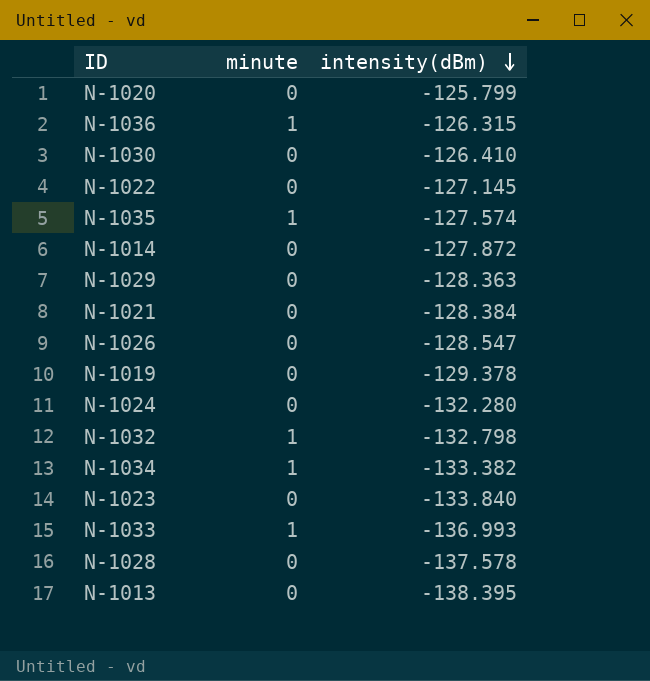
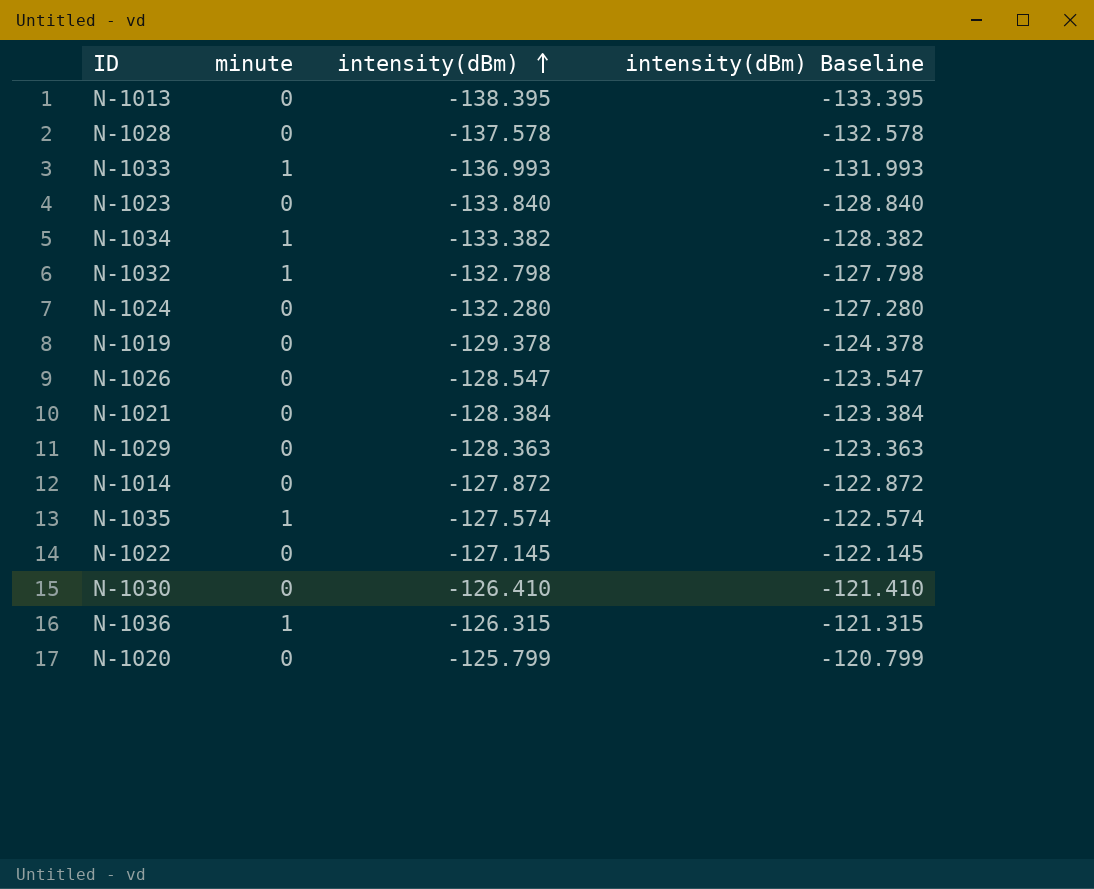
row order: intensity(dBm) descending -> intensity(dBm) ascending
column intensity(dBm) Baseline | formula: none -> [intensity(dBm)] + 5

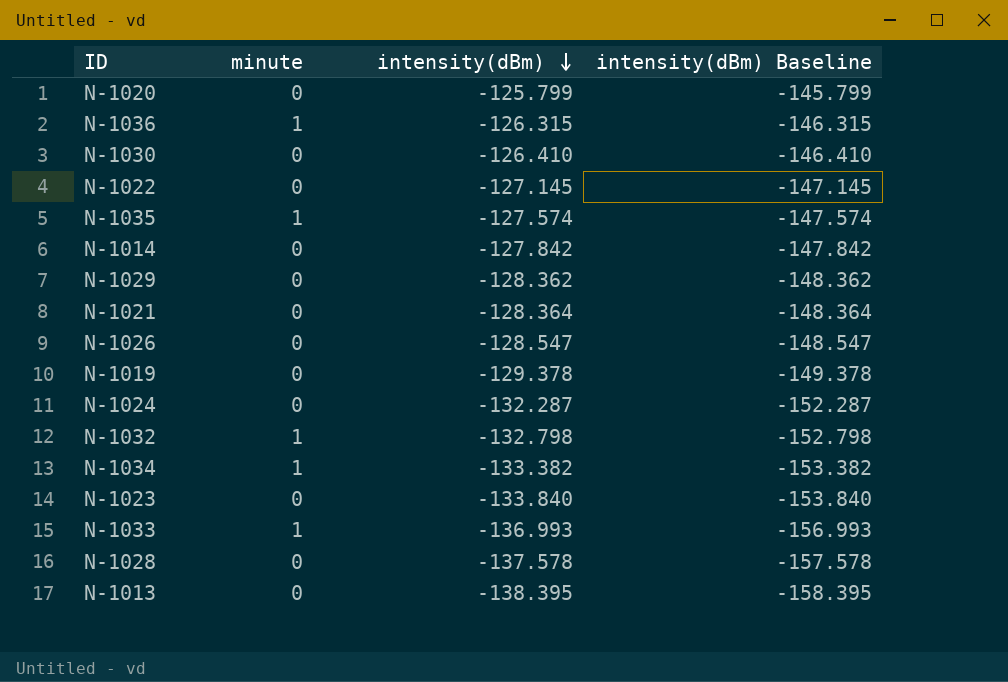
row order: intensity(dBm) ascending -> intensity(dBm) descending
column intensity(dBm) Baseline | formula: [intensity(dBm)] + 5 -> [intensity(dBm)] - 20
N-1014 | intensity(dBm): -127.872 -> -127.842
N-1029 | intensity(dBm): -128.363 -> -128.362
N-1021 | intensity(dBm): -128.384 -> -128.364
N-1024 | intensity(dBm): -132.280 -> -132.287

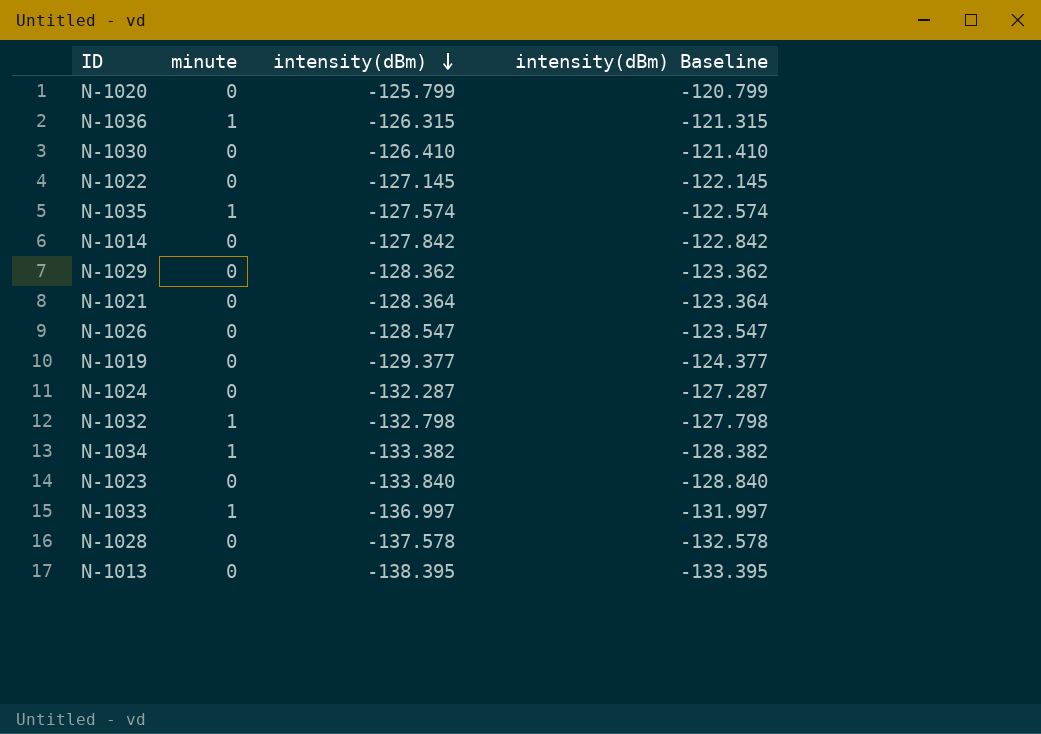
column intensity(dBm) Baseline | formula: [intensity(dBm)] - 20 -> [intensity(dBm)] + 5
N-1019 | intensity(dBm): -129.378 -> -129.377
N-1033 | intensity(dBm): -136.993 -> -136.997

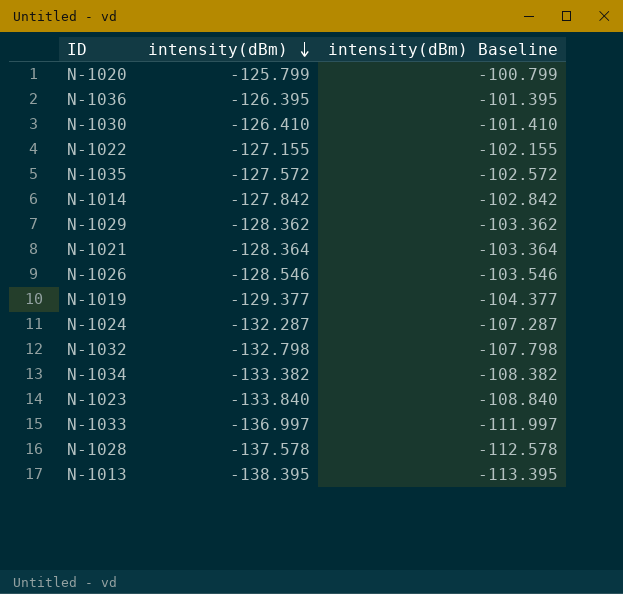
column minute | position: 2 -> none
column intensity(dBm) Baseline | formula: [intensity(dBm)] + 5 -> [intensity(dBm)] + 25
N-1036 | intensity(dBm): -126.315 -> -126.395
N-1022 | intensity(dBm): -127.145 -> -127.155
N-1035 | intensity(dBm): -127.574 -> -127.572
N-1026 | intensity(dBm): -128.547 -> -128.546

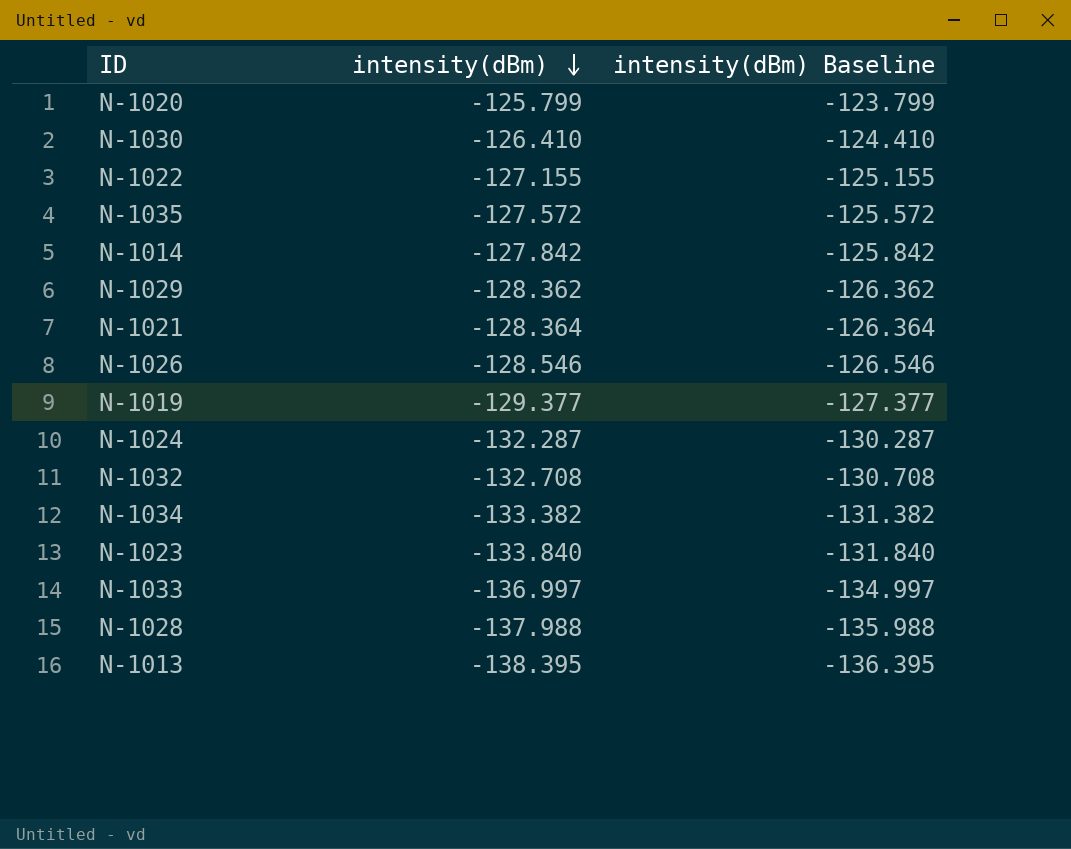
column intensity(dBm) Baseline | formula: [intensity(dBm)] + 25 -> [intensity(dBm)] + 2
row N-1036: -126.395 | -101.395 -> none
N-1032 | intensity(dBm): -132.798 -> -132.708
N-1028 | intensity(dBm): -137.578 -> -137.988

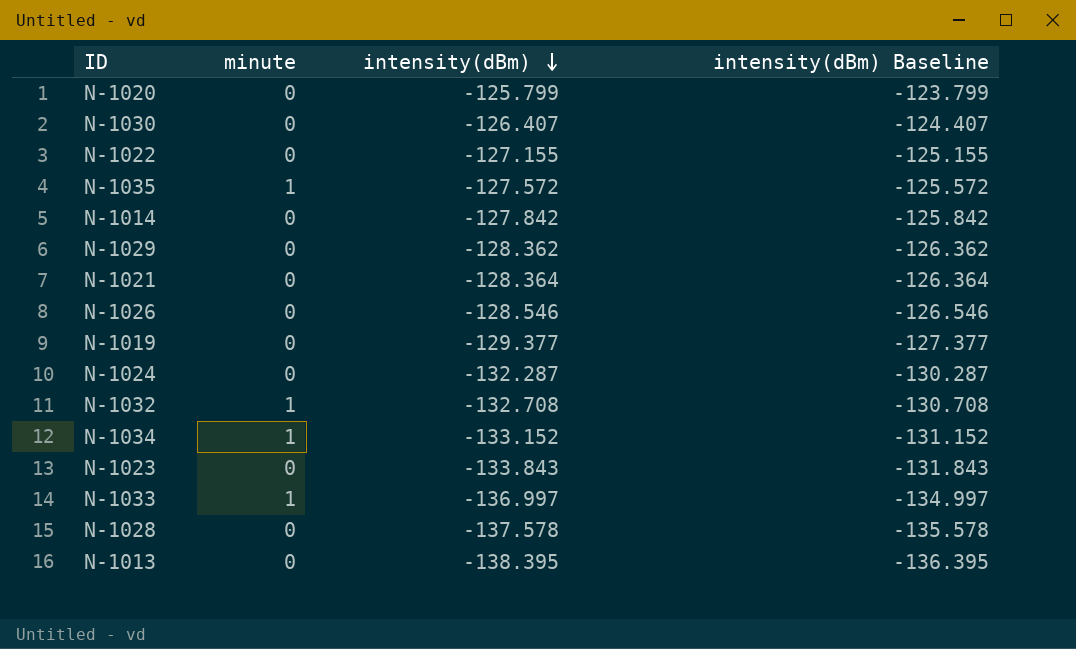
column minute | position: none -> 2
N-1030 | intensity(dBm): -126.410 -> -126.407
N-1030 | intensity(dBm) Baseline: -124.410 -> -124.407
N-1034 | intensity(dBm): -133.382 -> -133.152
N-1034 | intensity(dBm) Baseline: -131.382 -> -131.152
N-1023 | intensity(dBm): -133.840 -> -133.843
N-1023 | intensity(dBm) Baseline: -131.840 -> -131.843
N-1028 | intensity(dBm): -137.988 -> -137.578
N-1028 | intensity(dBm) Baseline: -135.988 -> -135.578

